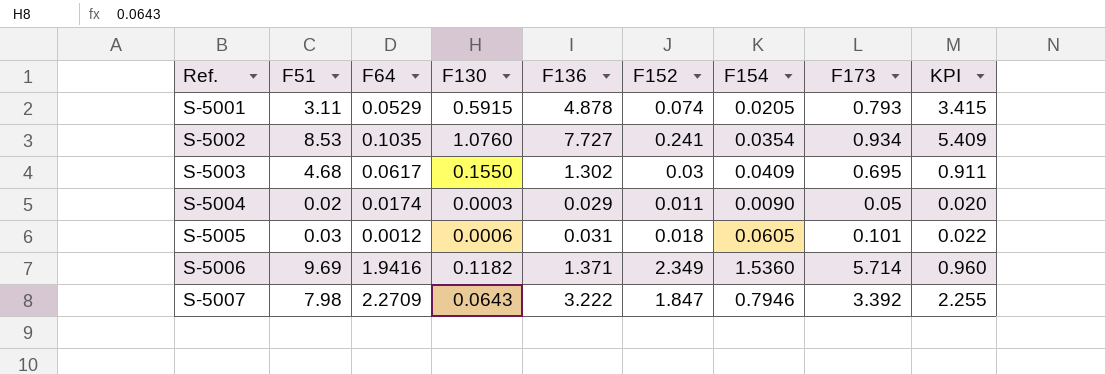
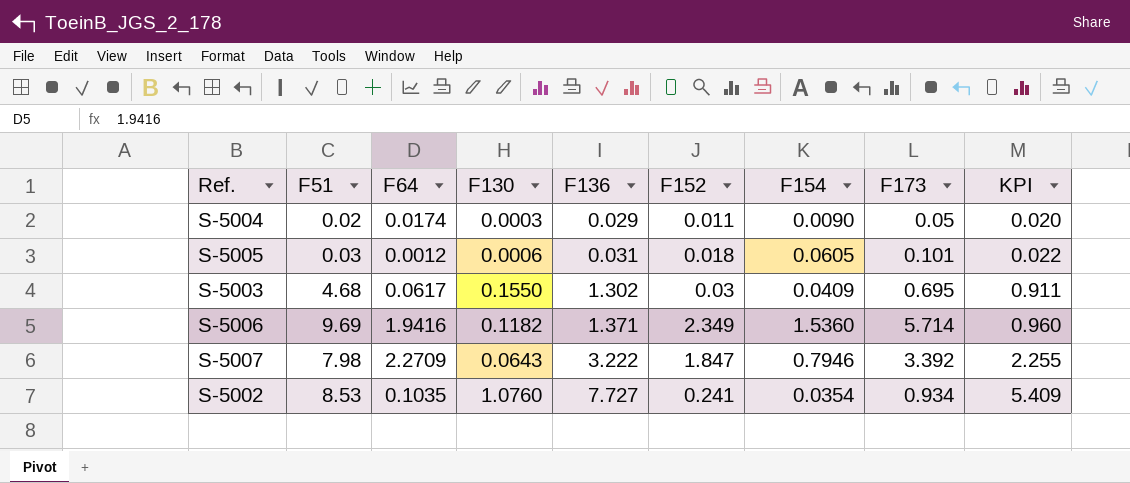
row order: Ref. ascending -> F136 ascending
row S-5001: 3.11 | 0.0529 | 0.5915 | 4.878 | 0.074 | 0.0205 | 0.793 | 3.415 -> none

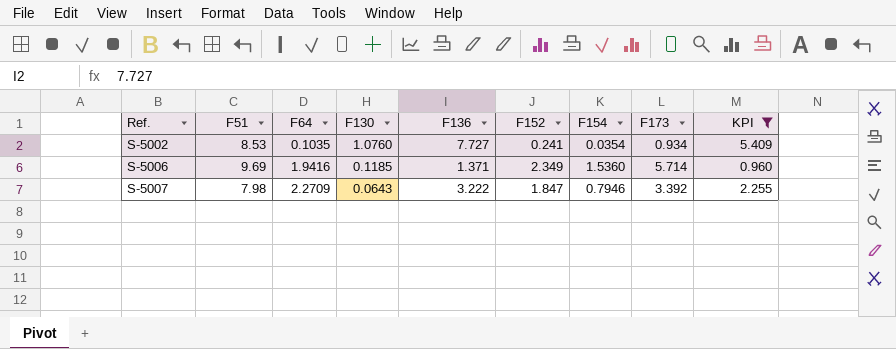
filter: none -> KPI >= 0.960
row order: F136 ascending -> Ref. ascending
S-5006 | F130: 0.1182 -> 0.1185

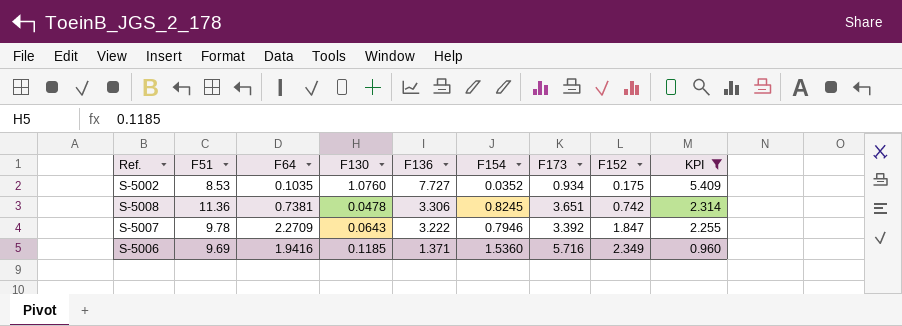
row order: Ref. ascending -> F136 descending
column F152 | position: 6 -> 8
S-5002 | F154: 0.0354 -> 0.0352
S-5002 | F152: 0.241 -> 0.175
row S-5008: none -> 11.36 | 0.7381 | 0.0478 | 3.306 | 0.8245 | 3.651 | 0.742 | 2.314
S-5007 | F51: 7.98 -> 9.78
S-5006 | F173: 5.714 -> 5.716

